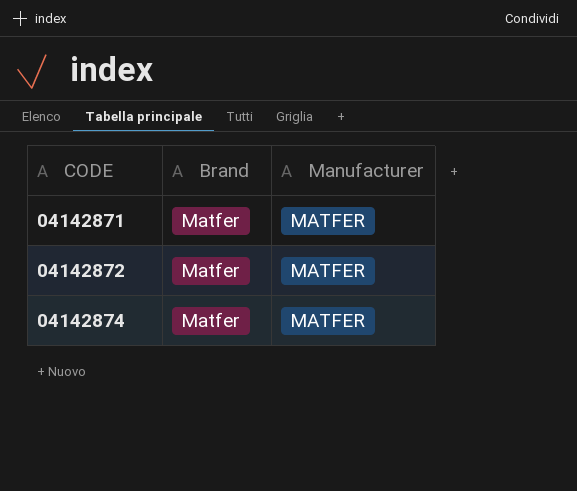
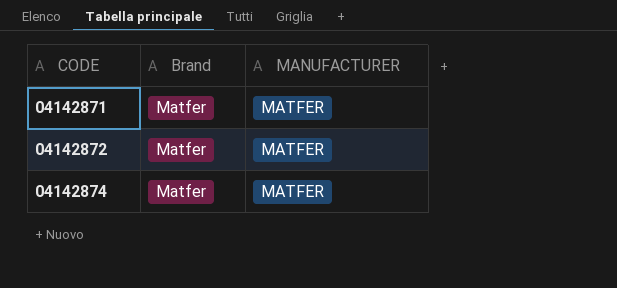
column name: Manufacturer -> MANUFACTURER

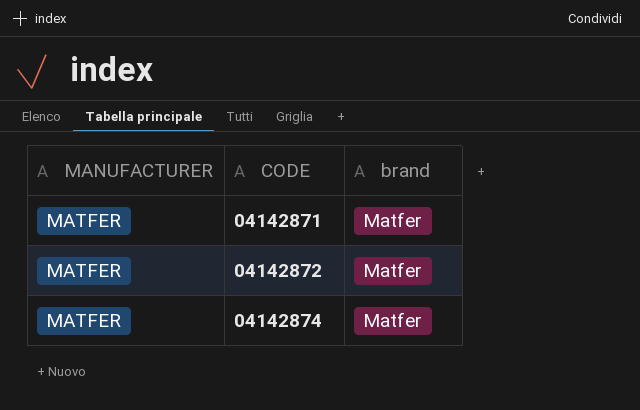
column MANUFACTURER | position: 3 -> 1
column name: Brand -> brand

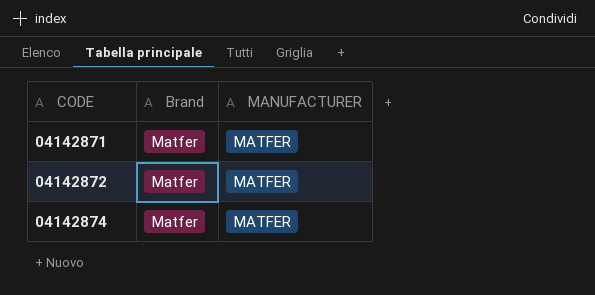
column name: brand -> Brand
column MANUFACTURER | position: 1 -> 3

